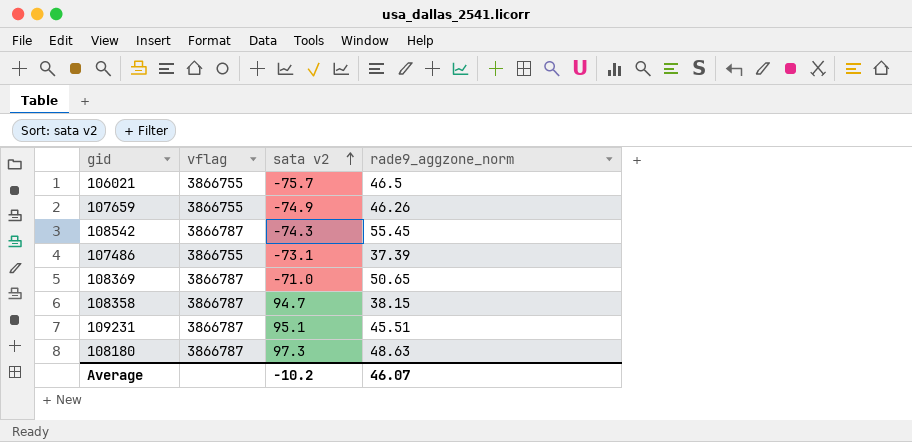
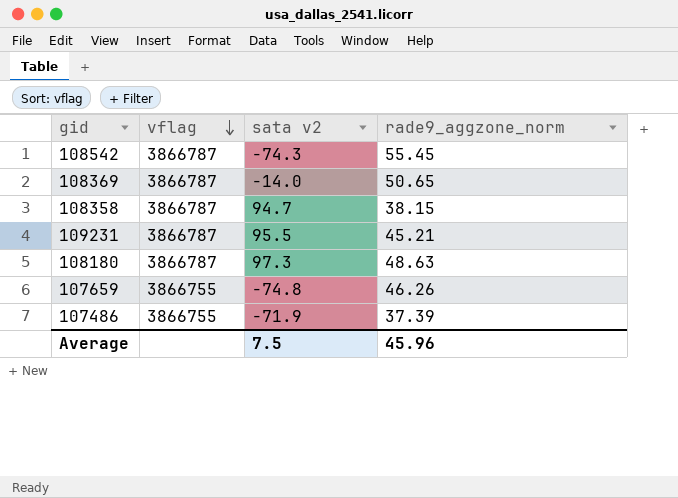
row order: sata v2 ascending -> vflag descending
row 106021: 3866755 | -75.7 | 46.5 -> none
108369 | sata v2: -71.0 -> -14.0
109231 | sata v2: 95.1 -> 95.5
109231 | rade9_aggzone_norm: 45.51 -> 45.21
107659 | sata v2: -74.9 -> -74.8
107486 | sata v2: -73.1 -> -71.9
Average | sata v2: -10.2 -> 7.5
Average | rade9_aggzone_norm: 46.07 -> 45.96

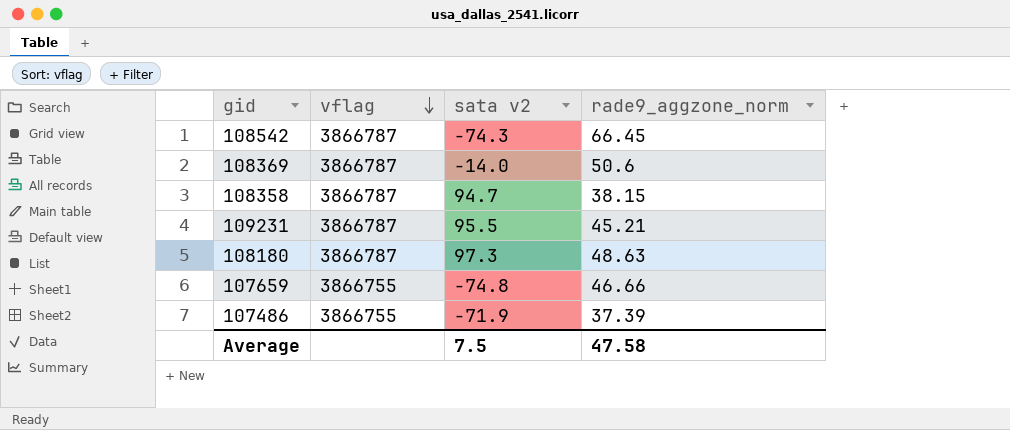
108542 | rade9_aggzone_norm: 55.45 -> 66.45
108369 | rade9_aggzone_norm: 50.65 -> 50.6
107659 | rade9_aggzone_norm: 46.26 -> 46.66
Average | rade9_aggzone_norm: 45.96 -> 47.58

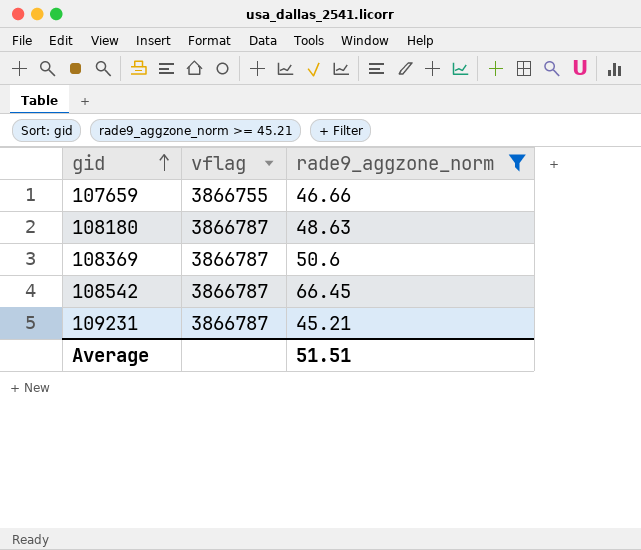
filter: none -> rade9_aggzone_norm >= 45.21
row order: vflag descending -> gid ascending
column sata v2 | position: 3 -> none
Average | rade9_aggzone_norm: 47.58 -> 51.51

